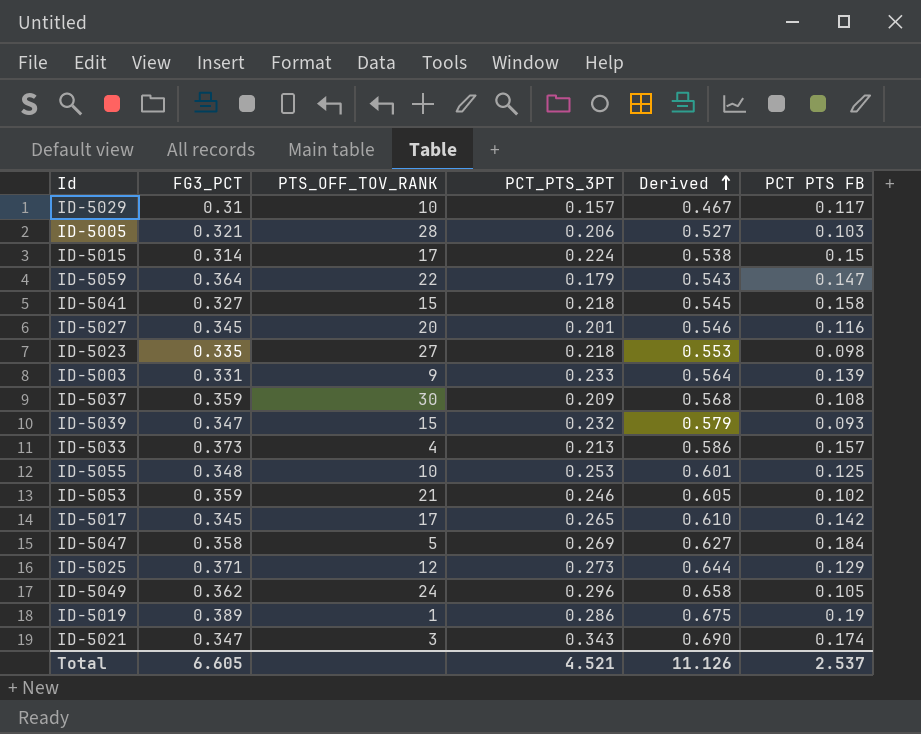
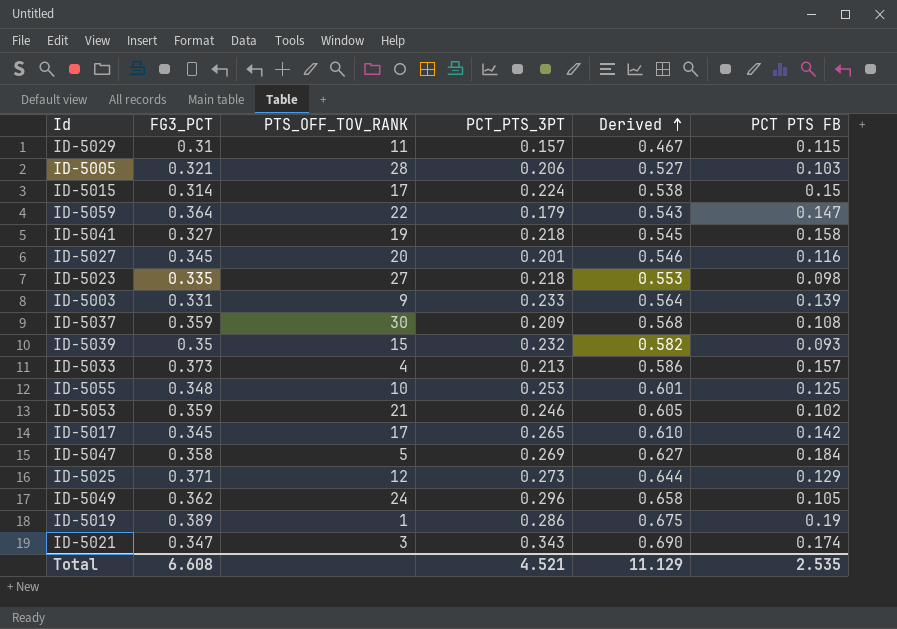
ID-5029 | PTS_OFF_TOV_RANK: 10 -> 11
ID-5029 | PCT PTS FB: 0.117 -> 0.115
ID-5041 | PTS_OFF_TOV_RANK: 15 -> 19
ID-5039 | FG3_PCT: 0.347 -> 0.35
ID-5039 | Derived: 0.579 -> 0.582
Total | FG3_PCT: 6.605 -> 6.608
Total | Derived: 11.126 -> 11.129
Total | PCT PTS FB: 2.537 -> 2.535

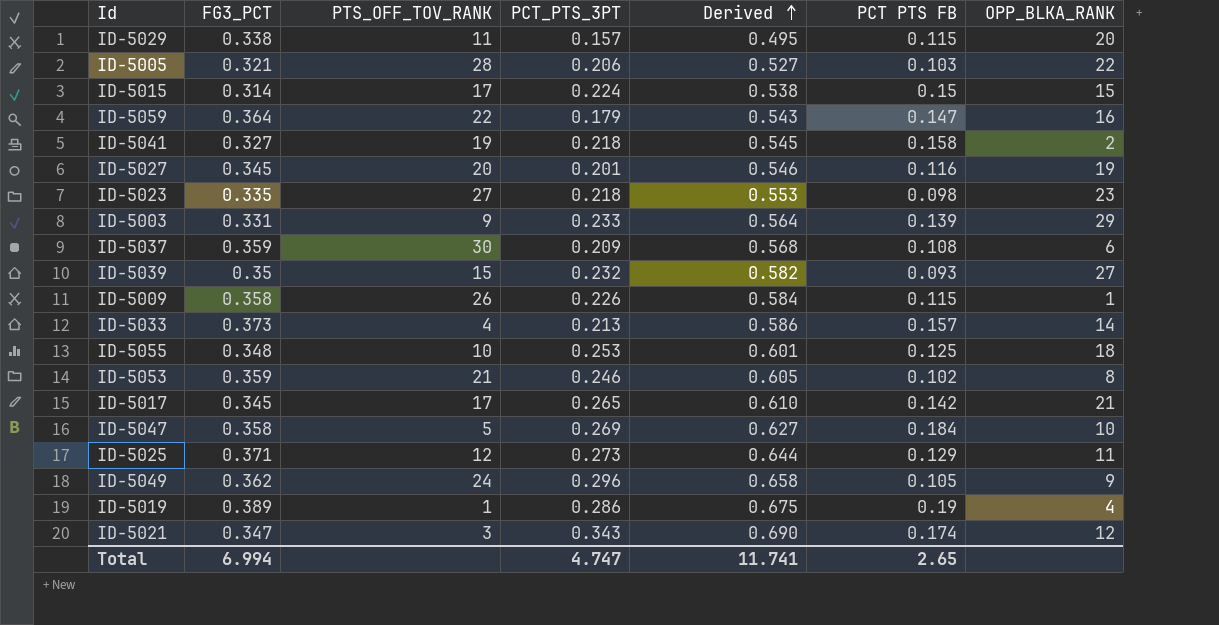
column OPP_BLKA_RANK | position: none -> 7
ID-5029 | FG3_PCT: 0.31 -> 0.338
ID-5029 | Derived: 0.467 -> 0.495
row ID-5009: none -> 0.358 | 26 | 0.226 | 0.584 | 0.115 | 1
Total | FG3_PCT: 6.608 -> 6.994
Total | PCT_PTS_3PT: 4.521 -> 4.747
Total | Derived: 11.129 -> 11.741
Total | PCT PTS FB: 2.535 -> 2.65

